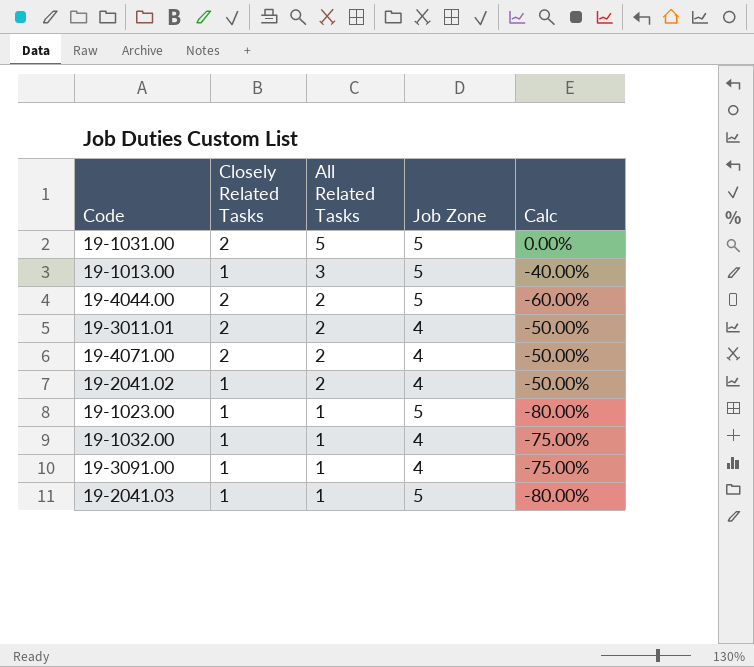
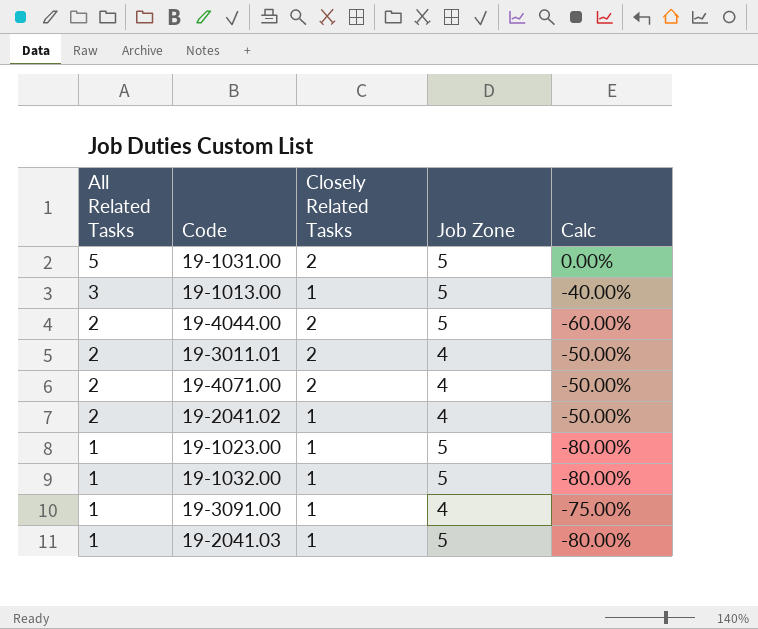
column All Related Tasks | position: 3 -> 1
19-1032.00 | Job Zone: 4 -> 5
19-1032.00 | Calc: -75.00% -> -80.00%

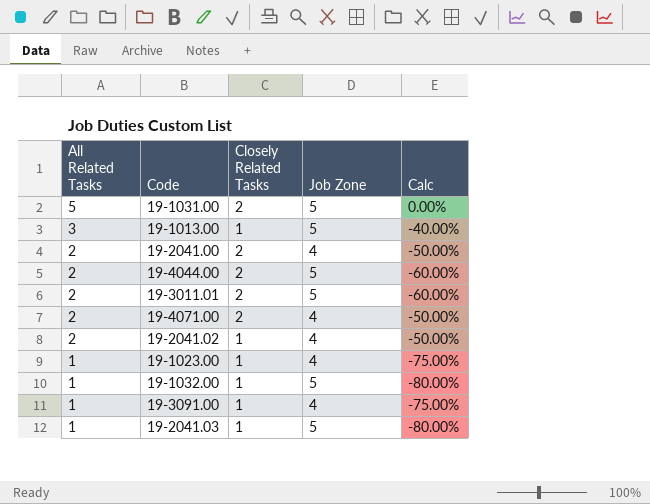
row 19-2041.00: none -> 2 | 2 | 4 | -50.00%
19-3011.01 | Job Zone: 4 -> 5
19-3011.01 | Calc: -50.00% -> -60.00%
19-1023.00 | Job Zone: 5 -> 4
19-1023.00 | Calc: -80.00% -> -75.00%

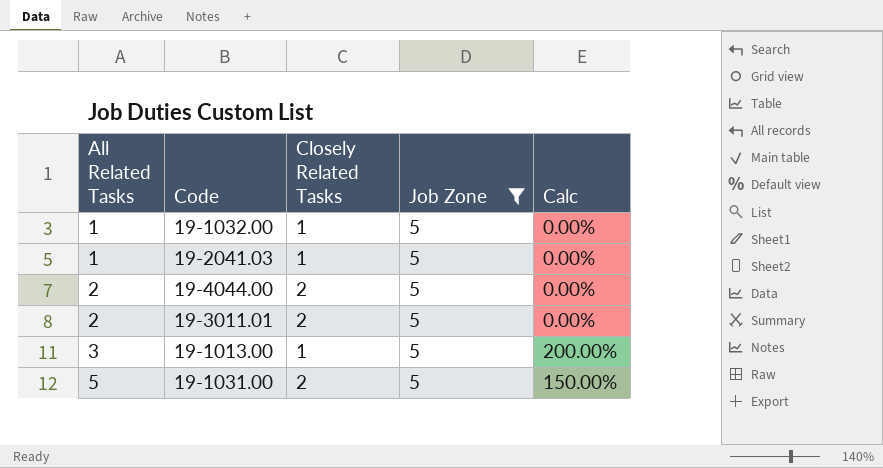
filter: none -> Job Zone = 5
row order: All Related Tasks descending -> All Related Tasks ascending
column Calc | formula: ([All Related Tasks] - [Job Zone]) / [Job Zone] -> ([All Related Tasks] - [Closely Related Tasks]) / [Closely Related Tasks]

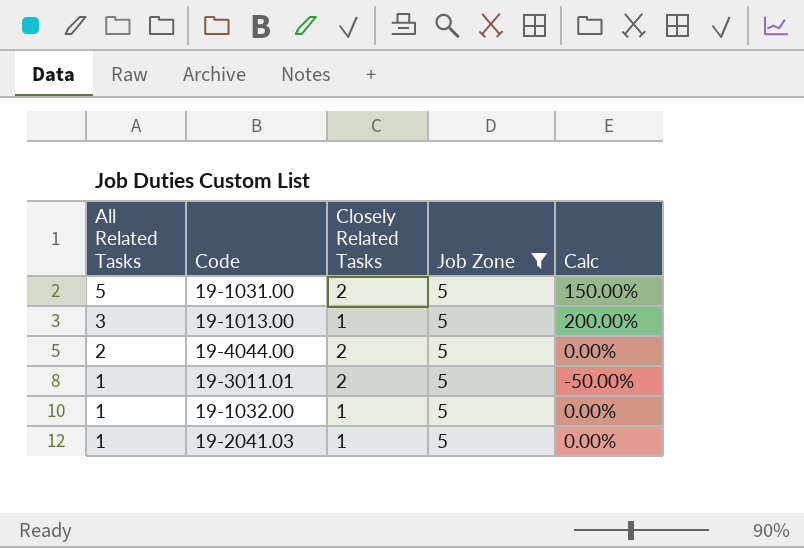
row order: All Related Tasks ascending -> All Related Tasks descending
19-3011.01 | All Related Tasks: 2 -> 1
19-3011.01 | Calc: 0.00% -> -50.00%

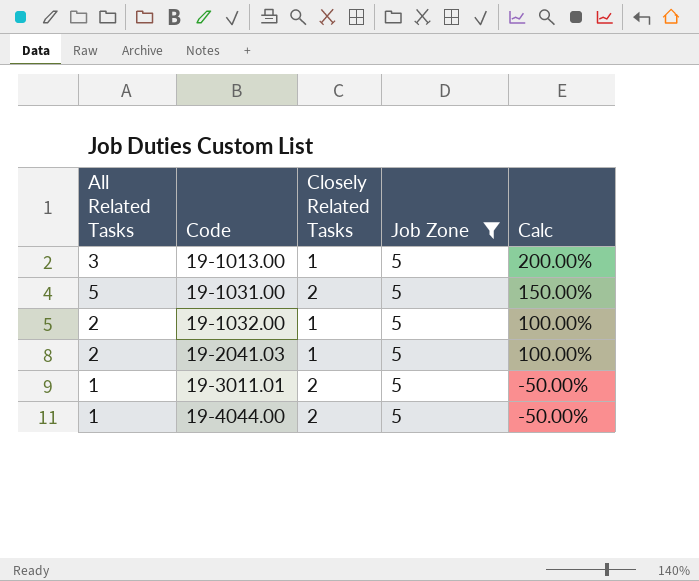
row order: All Related Tasks descending -> Code ascending
19-1032.00 | All Related Tasks: 1 -> 2
19-1032.00 | Calc: 0.00% -> 100.00%
19-2041.03 | All Related Tasks: 1 -> 2
19-2041.03 | Calc: 0.00% -> 100.00%
19-4044.00 | All Related Tasks: 2 -> 1
19-4044.00 | Calc: 0.00% -> -50.00%

